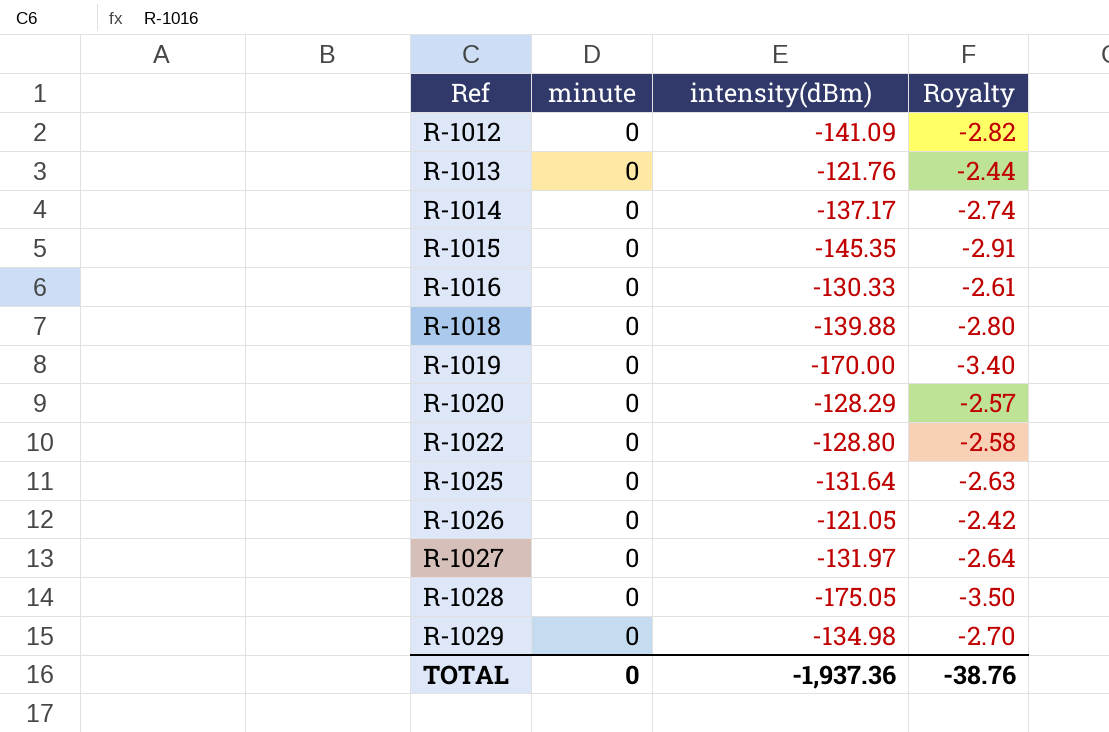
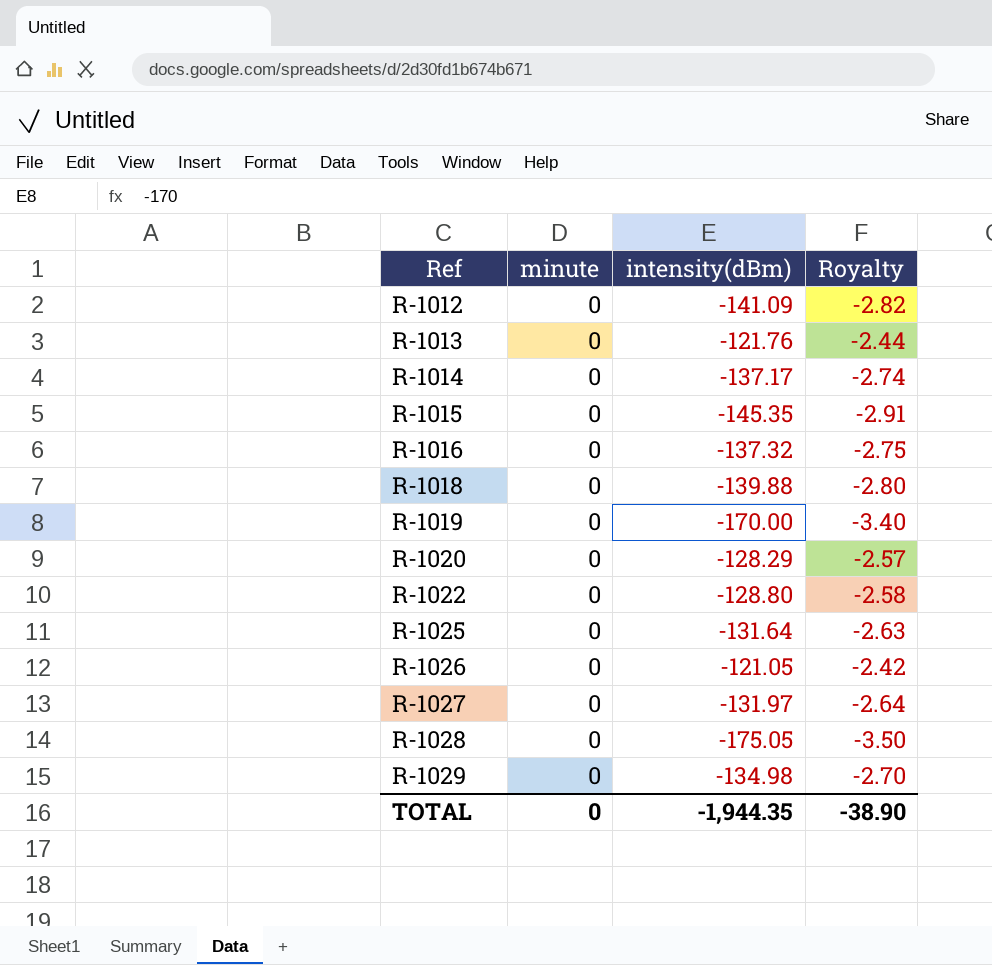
R-1016 | intensity(dBm): -130.33 -> -137.32
R-1016 | Royalty: -2.61 -> -2.75
TOTAL | intensity(dBm): -1,937.36 -> -1,944.35
TOTAL | Royalty: -38.76 -> -38.90

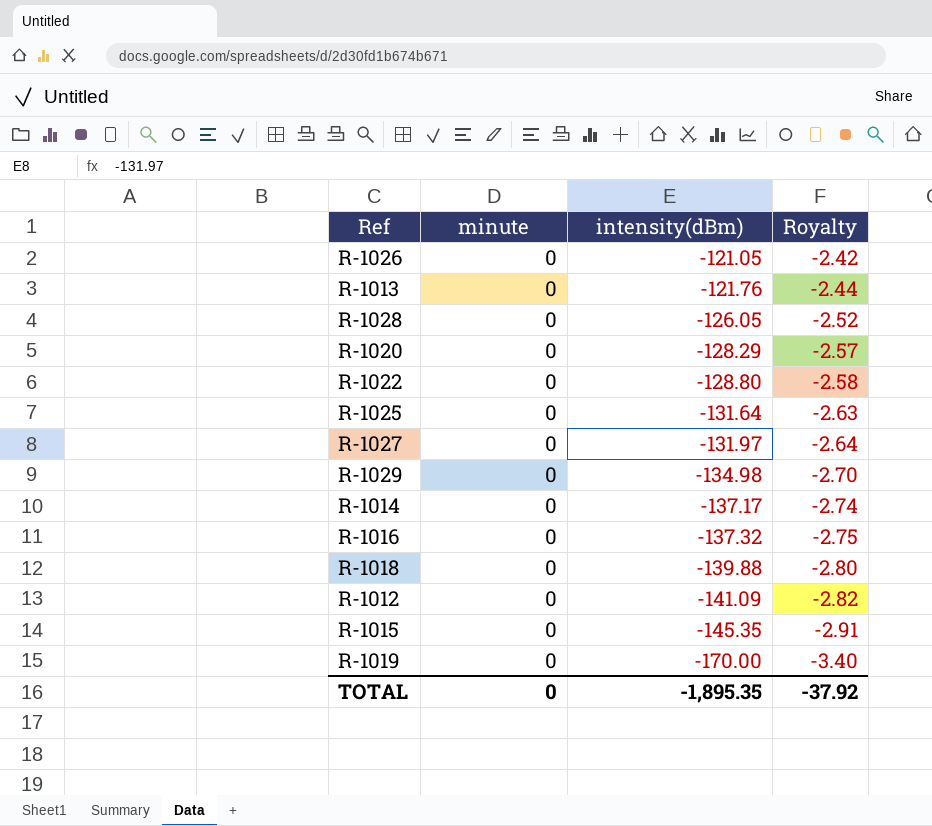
row order: Ref ascending -> intensity(dBm) descending
R-1028 | intensity(dBm): -175.05 -> -126.05
R-1028 | Royalty: -3.50 -> -2.52
TOTAL | intensity(dBm): -1,944.35 -> -1,895.35
TOTAL | Royalty: -38.90 -> -37.92

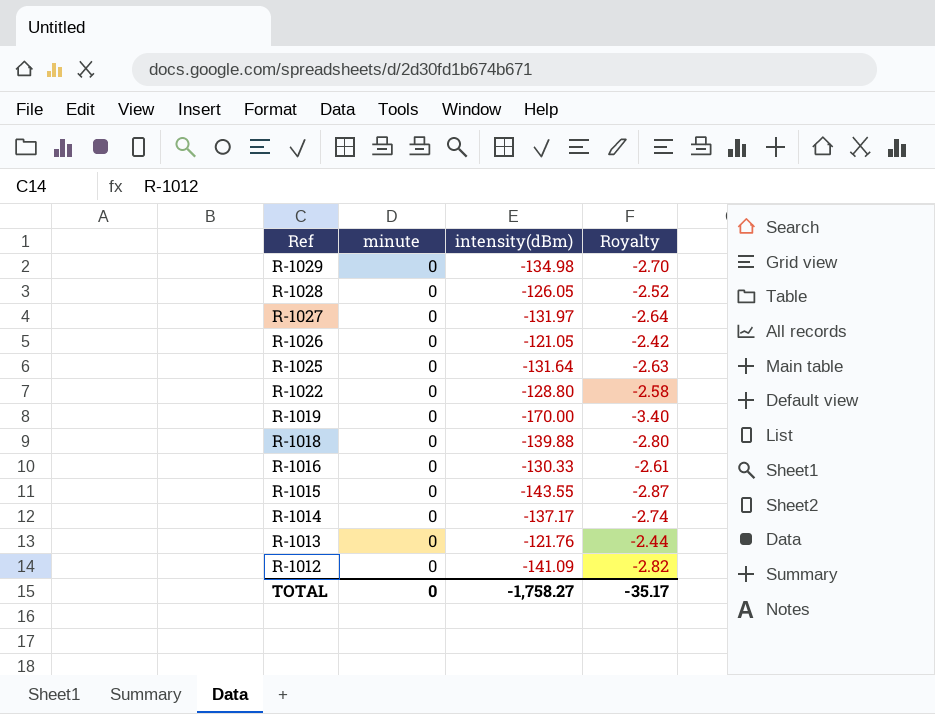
row order: intensity(dBm) descending -> Ref descending
row R-1020: 0 | -128.29 | -2.57 -> none
R-1016 | intensity(dBm): -137.32 -> -130.33
R-1016 | Royalty: -2.75 -> -2.61
R-1015 | intensity(dBm): -145.35 -> -143.55
R-1015 | Royalty: -2.91 -> -2.87
TOTAL | intensity(dBm): -1,895.35 -> -1,758.27
TOTAL | Royalty: -37.92 -> -35.17

